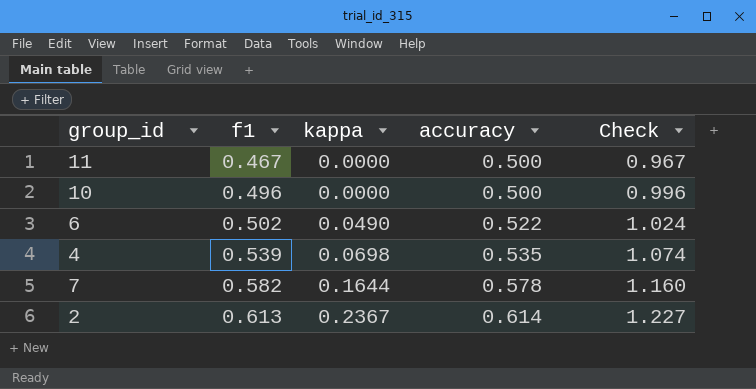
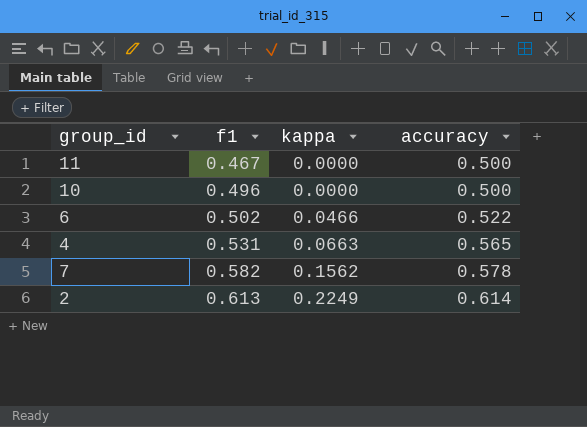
column Check | formula: [f1] + [accuracy] -> none
6 | kappa: 0.0490 -> 0.0466
4 | f1: 0.539 -> 0.531
4 | kappa: 0.0698 -> 0.0663
4 | accuracy: 0.535 -> 0.565
7 | kappa: 0.1644 -> 0.1562
2 | kappa: 0.2367 -> 0.2249

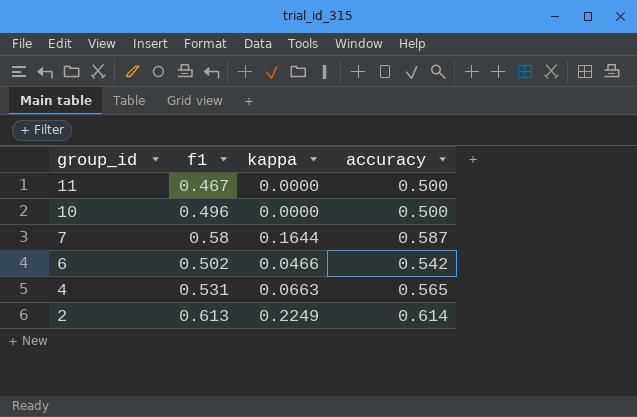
row order: f1 ascending -> group_id descending
7 | f1: 0.582 -> 0.58
7 | kappa: 0.1562 -> 0.1644
7 | accuracy: 0.578 -> 0.587
6 | accuracy: 0.522 -> 0.542

